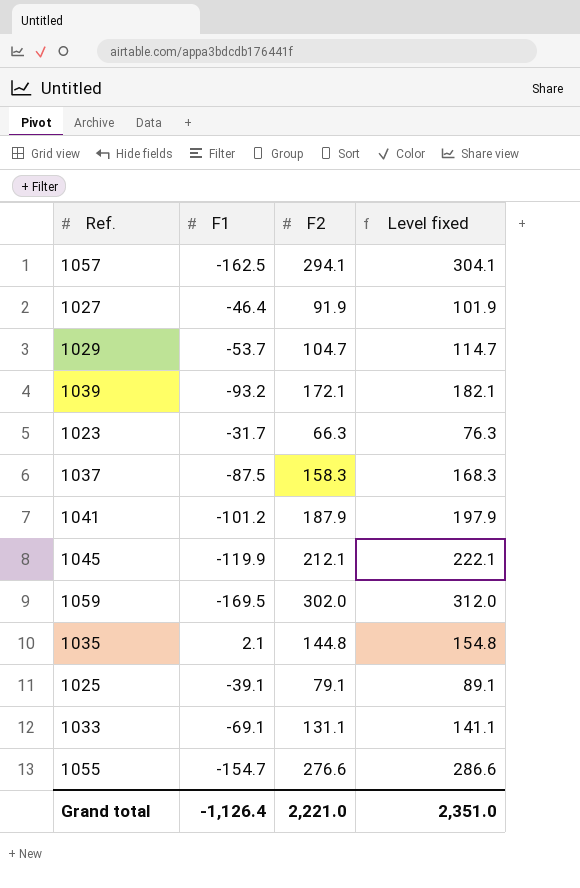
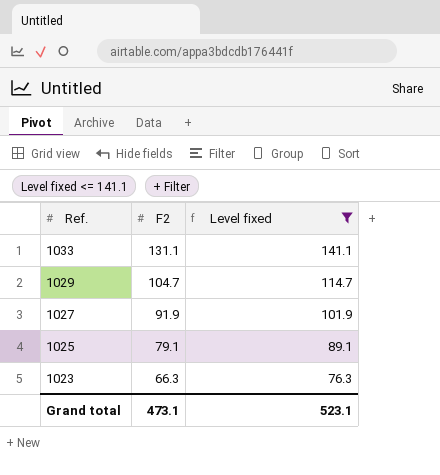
filter: none -> Level fixed <= 141.1
row order: none -> Ref. descending
column F1 | position: 2 -> none
Grand total | F2: 2,221.0 -> 473.1
Grand total | Level fixed: 2,351.0 -> 523.1

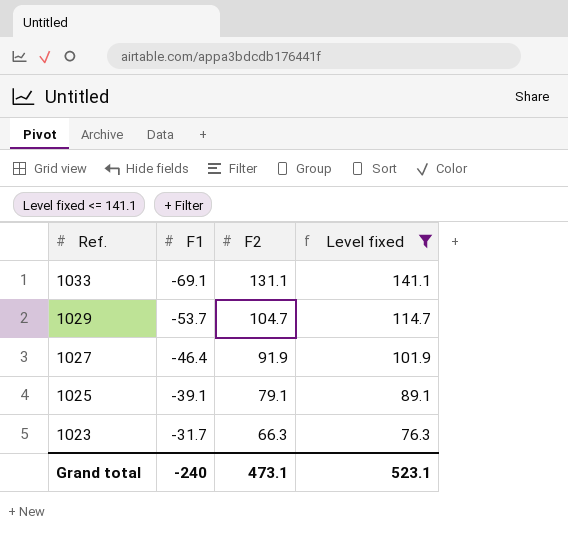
column F1 | position: none -> 2

